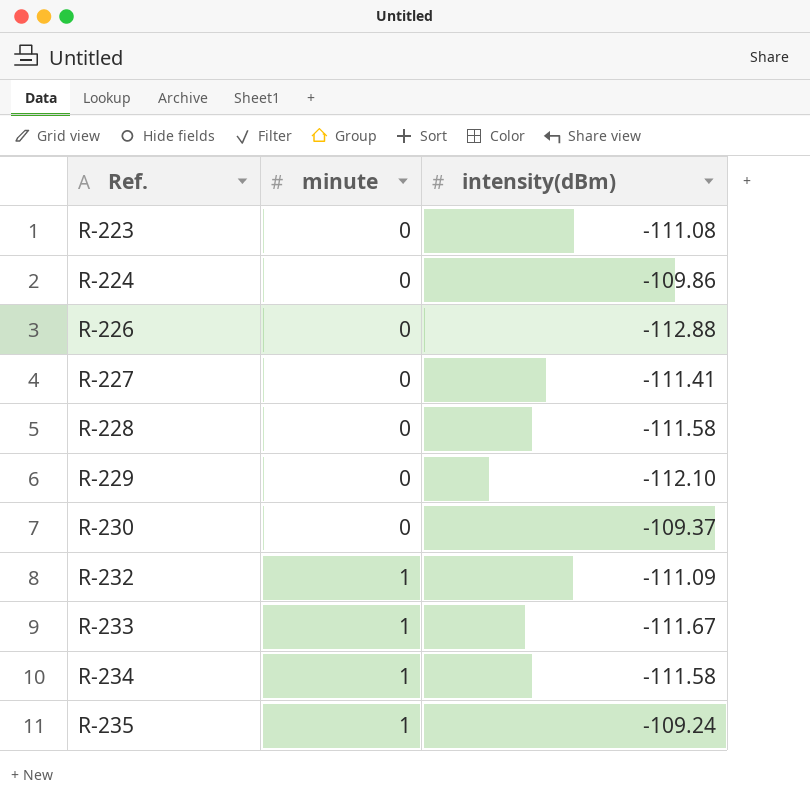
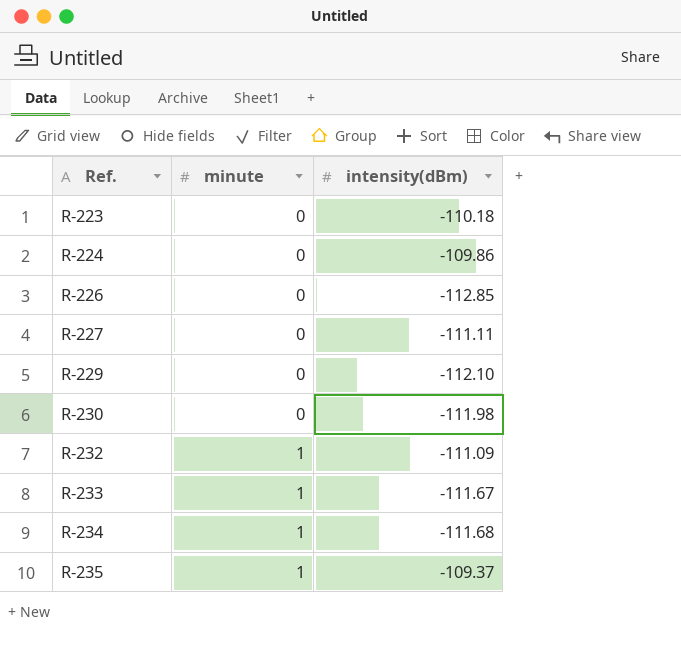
row R-228: 0 | -111.58 -> none
R-223 | intensity(dBm): -111.08 -> -110.18
R-226 | intensity(dBm): -112.88 -> -112.85
R-227 | intensity(dBm): -111.41 -> -111.11
R-230 | intensity(dBm): -109.37 -> -111.98
R-234 | intensity(dBm): -111.58 -> -111.68
R-235 | intensity(dBm): -109.24 -> -109.37

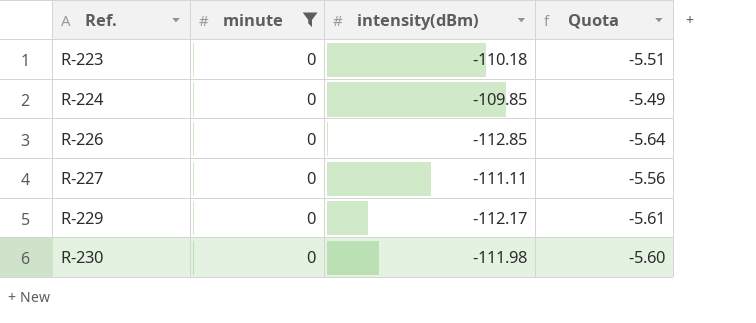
filter: none -> minute = 0
column Quota | formula: none -> [intensity(dBm)] * 0.05
R-224 | intensity(dBm): -109.86 -> -109.85
R-229 | intensity(dBm): -112.10 -> -112.17

